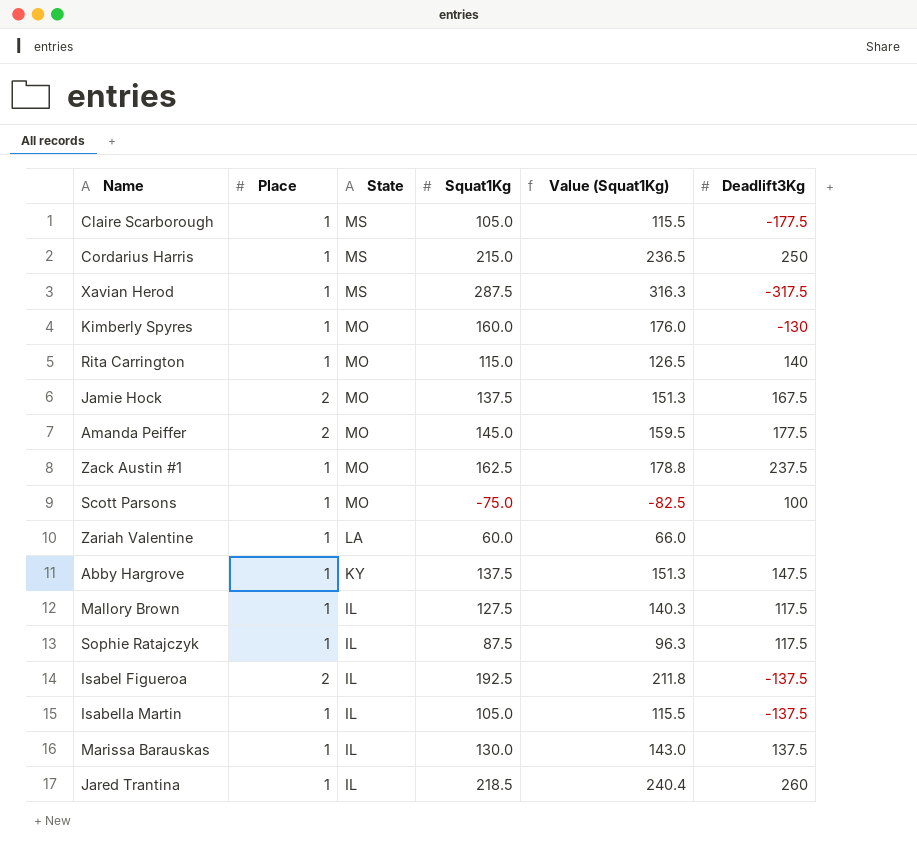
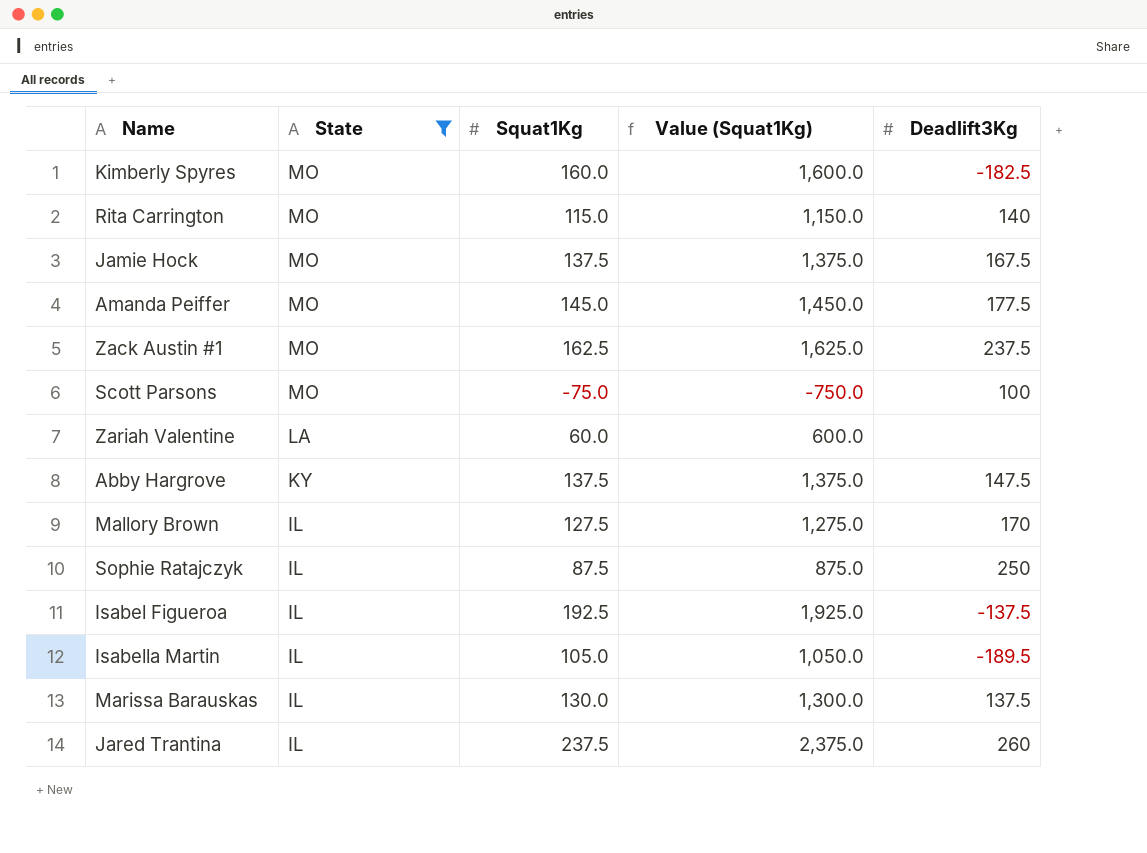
filter: none -> State != MS
column Place | position: 2 -> none
column Value (Squat1Kg) | formula: [Squat1Kg] * 1.1 -> [Squat1Kg] * 10
Kimberly Spyres | Deadlift3Kg: -130 -> -182.5
Mallory Brown | Deadlift3Kg: 117.5 -> 170
Sophie Ratajczyk | Deadlift3Kg: 117.5 -> 250
Isabella Martin | Deadlift3Kg: -137.5 -> -189.5
Jared Trantina | Squat1Kg: 218.5 -> 237.5

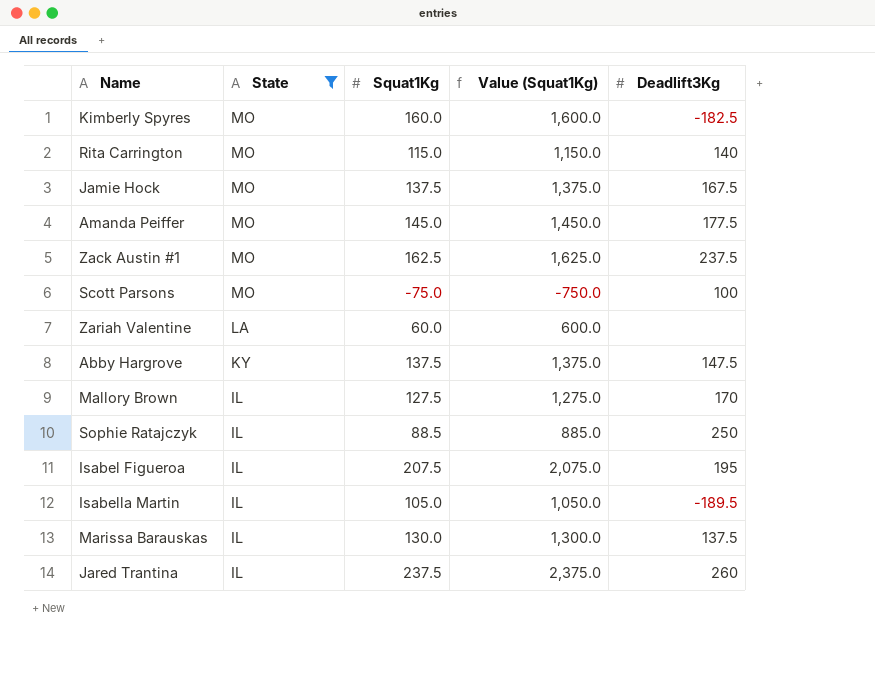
Sophie Ratajczyk | Squat1Kg: 87.5 -> 88.5
Sophie Ratajczyk | Value (Squat1Kg): 875.0 -> 885.0
Isabel Figueroa | Squat1Kg: 192.5 -> 207.5
Isabel Figueroa | Value (Squat1Kg): 1,925.0 -> 2,075.0
Isabel Figueroa | Deadlift3Kg: -137.5 -> 195

